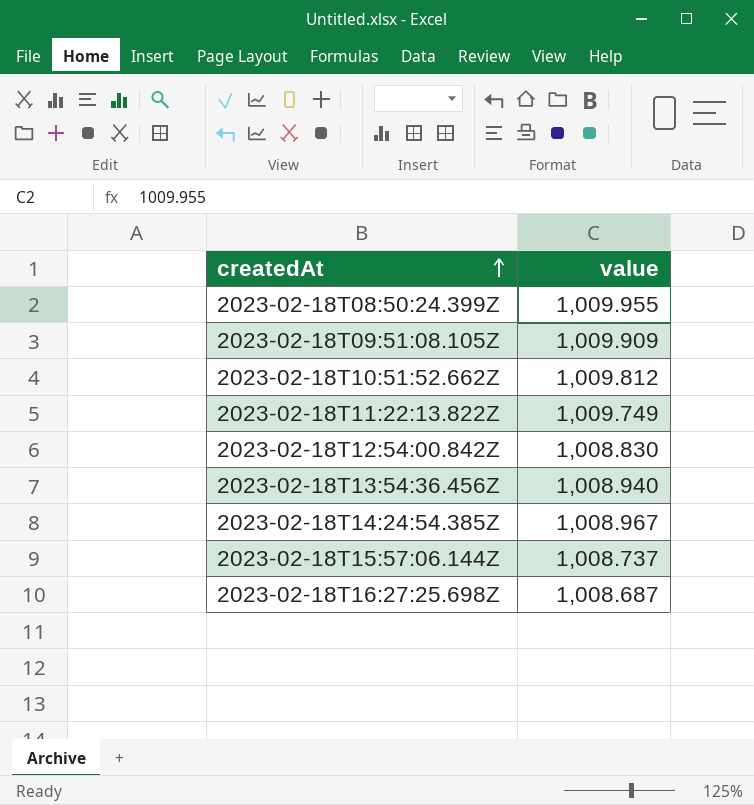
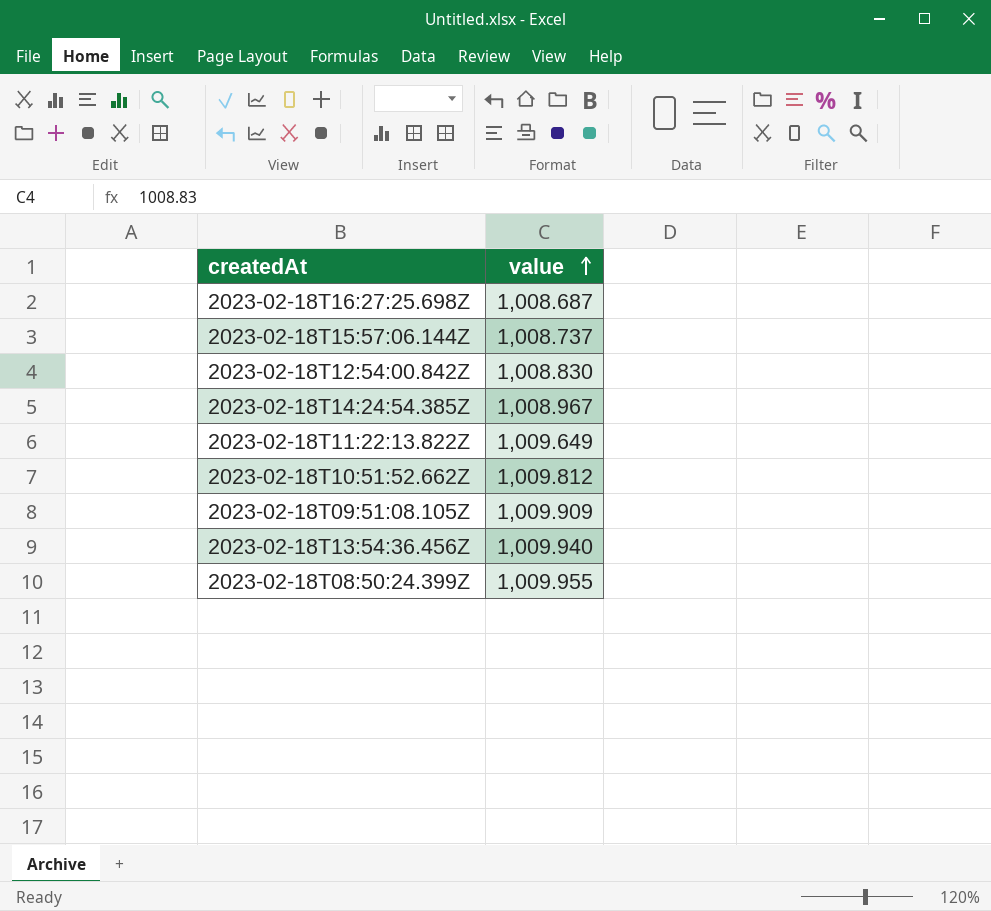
row order: createdAt ascending -> value ascending
2023-02-18T11:22:13.822Z | value: 1,009.749 -> 1,009.649
2023-02-18T13:54:36.456Z | value: 1,008.940 -> 1,009.940

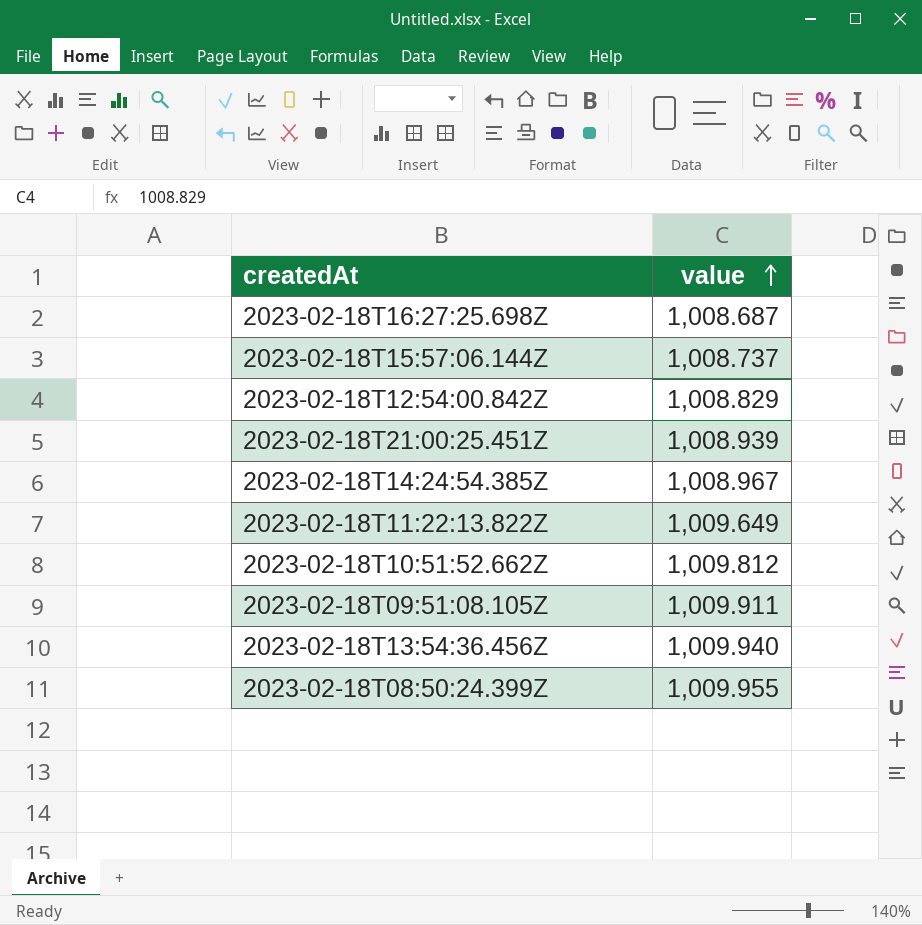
2023-02-18T12:54:00.842Z | value: 1,008.830 -> 1,008.829
row 2023-02-18T21:00:25.451Z: none -> 1,008.939
2023-02-18T09:51:08.105Z | value: 1,009.909 -> 1,009.911

